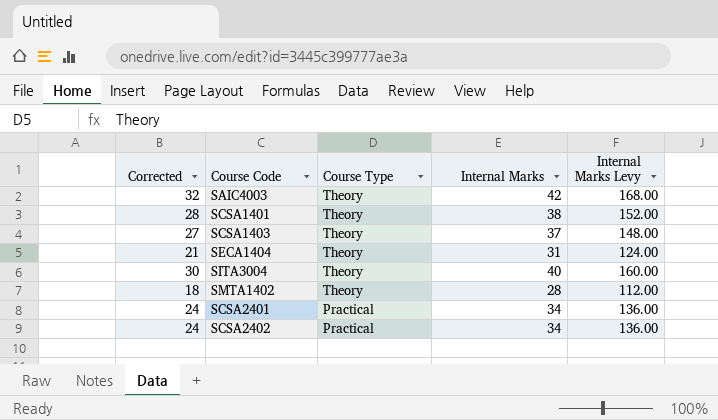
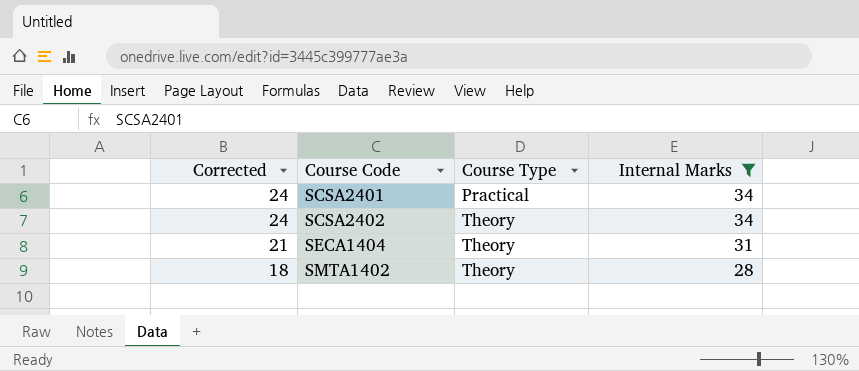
filter: none -> Internal Marks <= 34
row order: Course Type descending -> Corrected descending
column Internal Marks Levy | formula: [Internal Marks] * 4 -> none
SCSA2402 | Course Type: Practical -> Theory

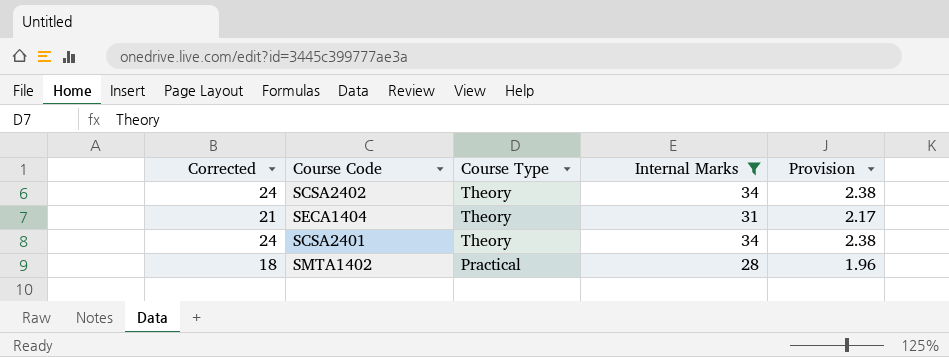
row order: Corrected descending -> Course Type descending
column Provision | formula: none -> [Internal Marks] * 0.07
SCSA2401 | Course Type: Practical -> Theory
SMTA1402 | Course Type: Theory -> Practical

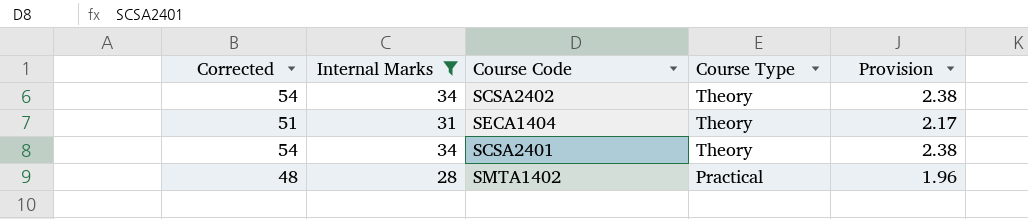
column Corrected | formula: [Internal Marks] - 10 -> [Internal Marks] + 20
column Internal Marks | position: 4 -> 2

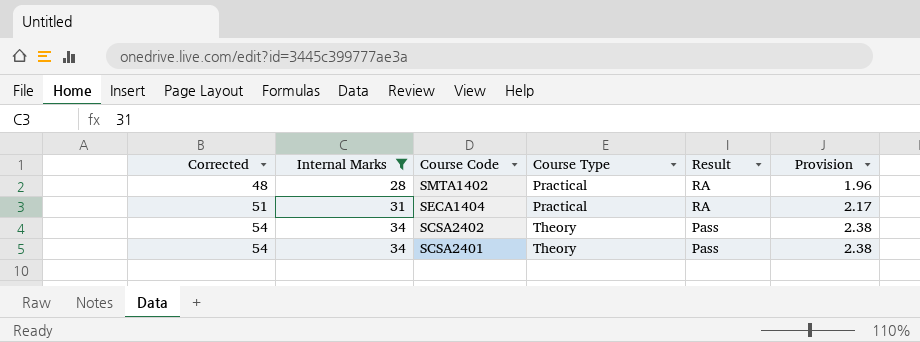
row order: Course Type descending -> Corrected ascending
column Result | position: none -> 5
SECA1404 | Course Type: Theory -> Practical

